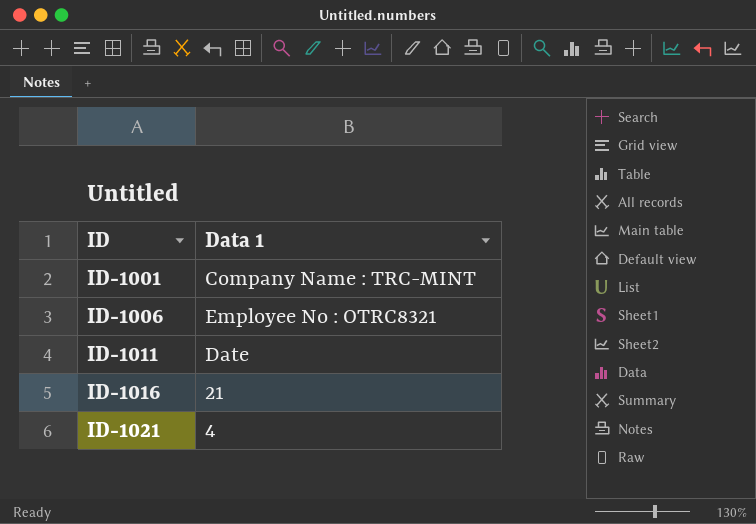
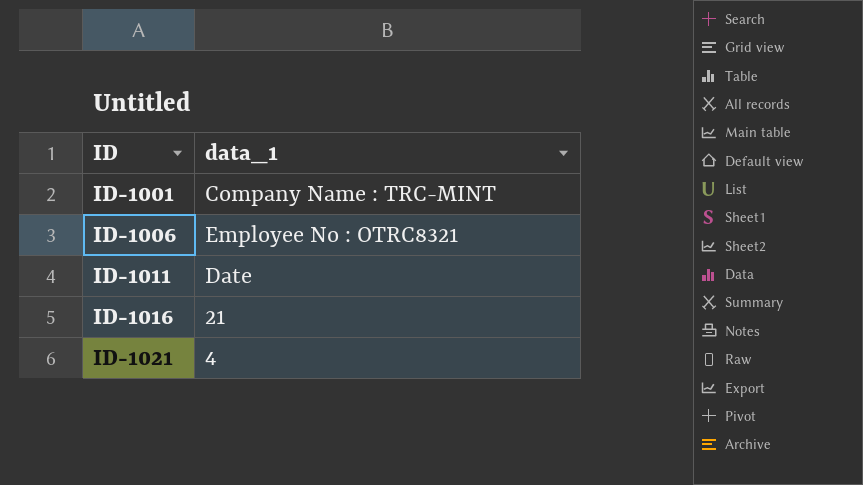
column name: Data 1 -> data_1

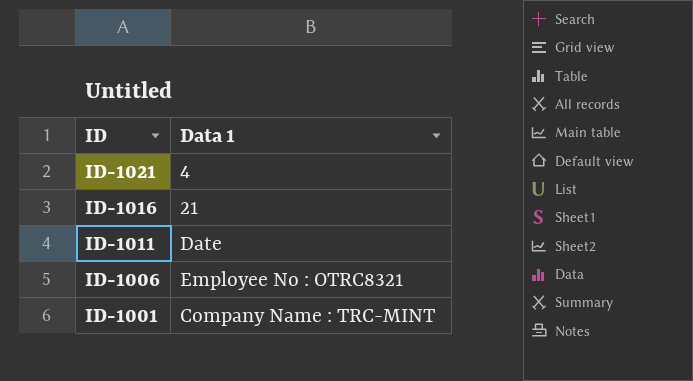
row order: ID ascending -> ID descending
column name: data_1 -> Data 1

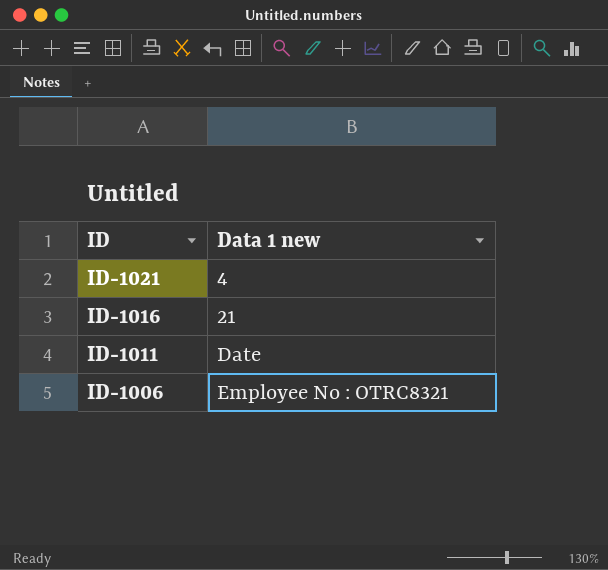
column name: Data 1 -> Data 1 new
row ID-1001: Company Name : TRC-MINT -> none

